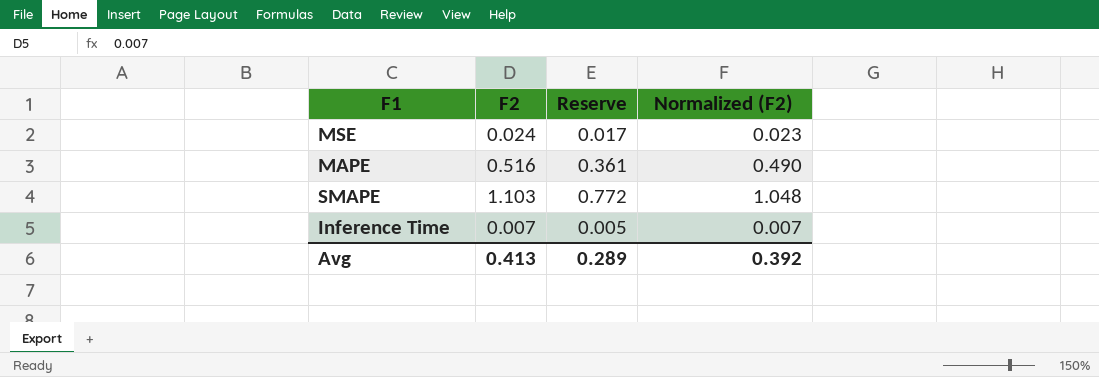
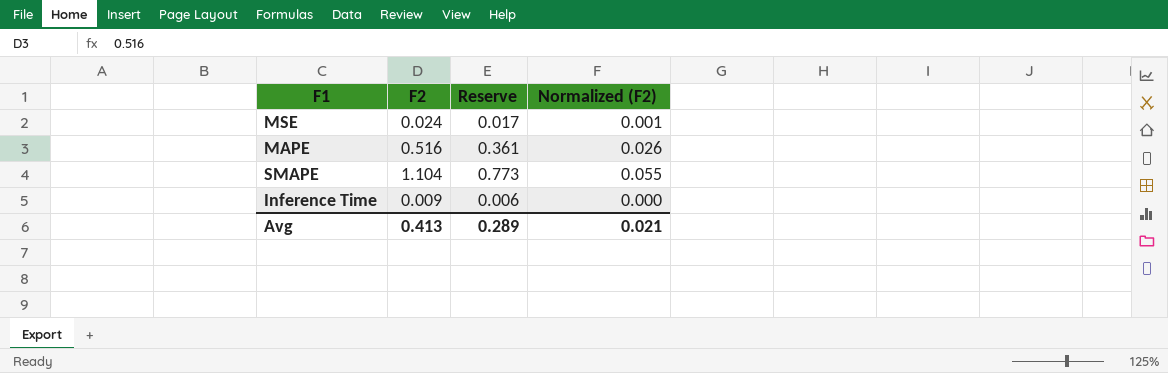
column Normalized (F2) | formula: [F2] * 0.95 -> [F2] * 0.05
SMAPE | F2: 1.103 -> 1.104
SMAPE | Reserve: 0.772 -> 0.773
Inference Time | F2: 0.007 -> 0.009
Inference Time | Reserve: 0.005 -> 0.006
Avg | Normalized (F2): 0.392 -> 0.021

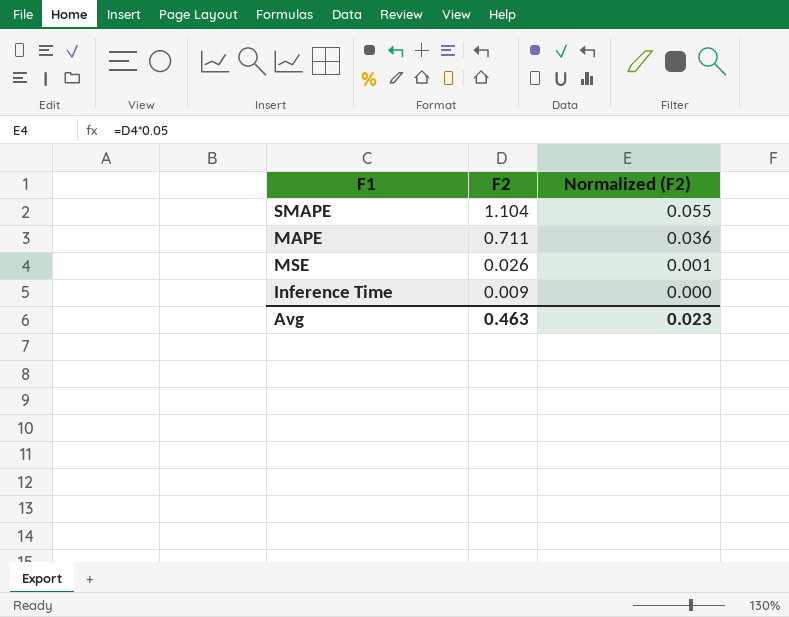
row order: none -> F2 descending
column Reserve | formula: [F2] * 0.7 -> none
MAPE | F2: 0.516 -> 0.711
MAPE | Normalized (F2): 0.026 -> 0.036
MSE | F2: 0.024 -> 0.026
Avg | F2: 0.413 -> 0.463
Avg | Normalized (F2): 0.021 -> 0.023

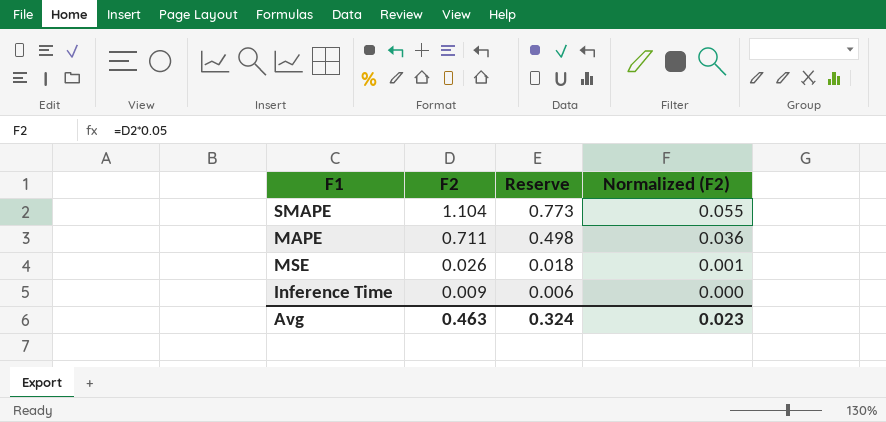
column Reserve | formula: none -> [F2] * 0.7

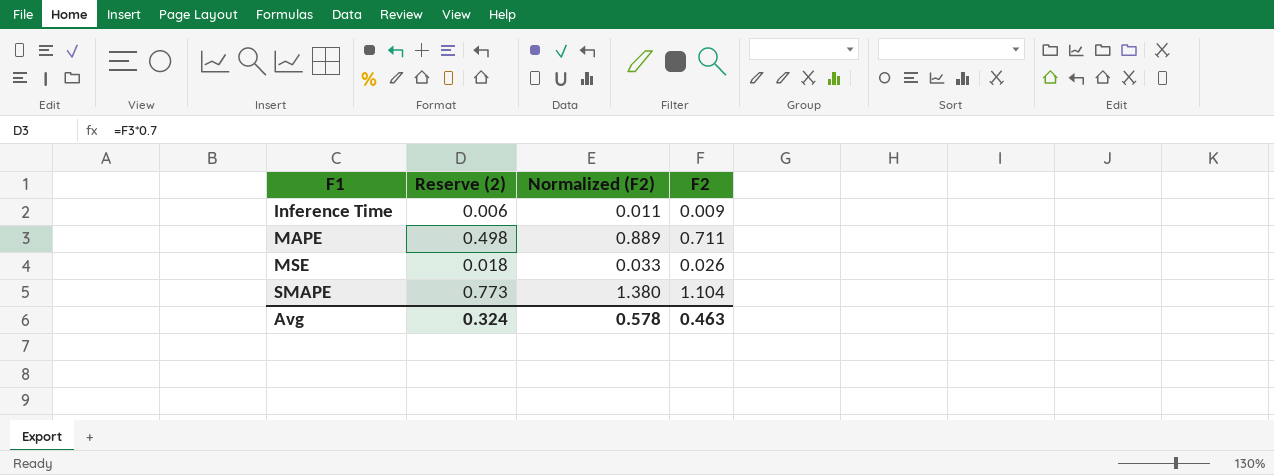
row order: F2 descending -> F1 ascending
column name: Reserve -> Reserve (2)
column Normalized (F2) | formula: [F2] * 0.05 -> [F2] * 1.25
column F2 | position: 2 -> 4
Avg | Normalized (F2): 0.023 -> 0.578

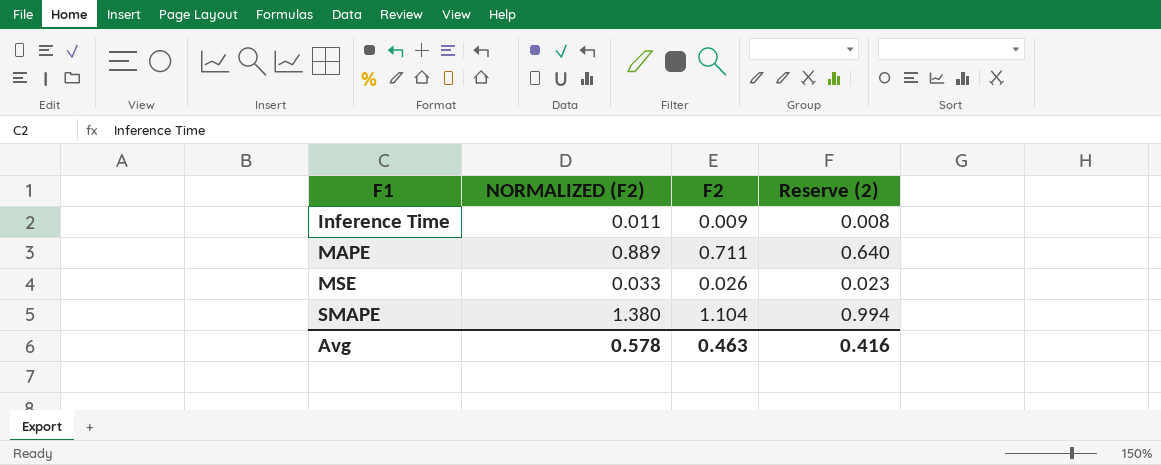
column name: Normalized (F2) -> NORMALIZED (F2)
column Reserve (2) | formula: [F2] * 0.7 -> [F2] * 0.9
column Reserve (2) | position: 2 -> 4
Avg | Reserve (2): 0.324 -> 0.416

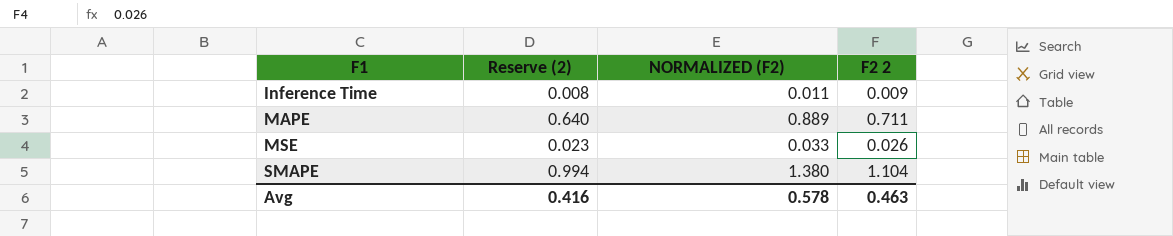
column Reserve (2) | position: 4 -> 2
column name: F2 -> F2 2

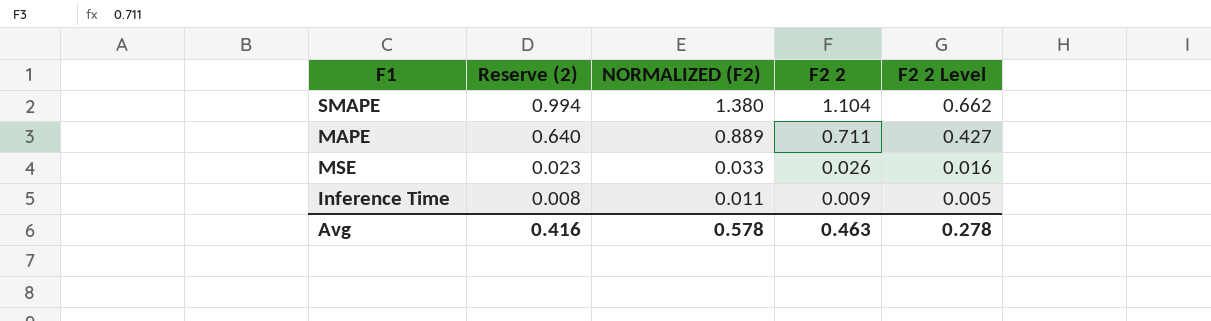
row order: F1 ascending -> Reserve (2) descending
column F2 2 Level | formula: none -> [F2 2] * 0.6

